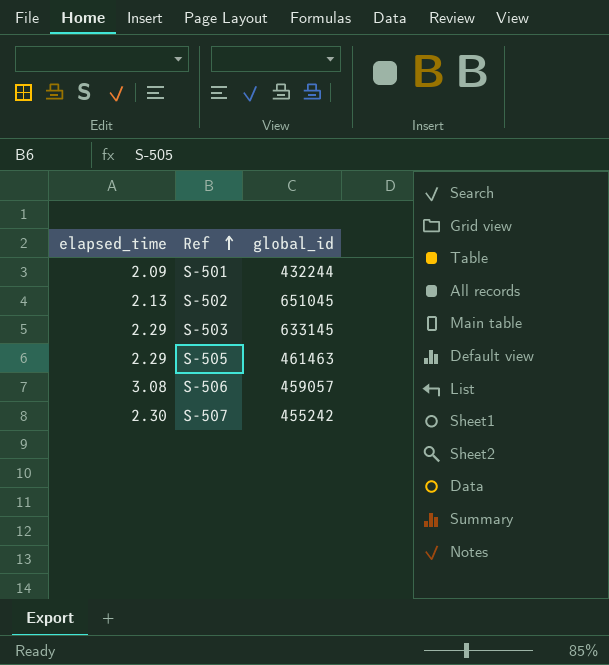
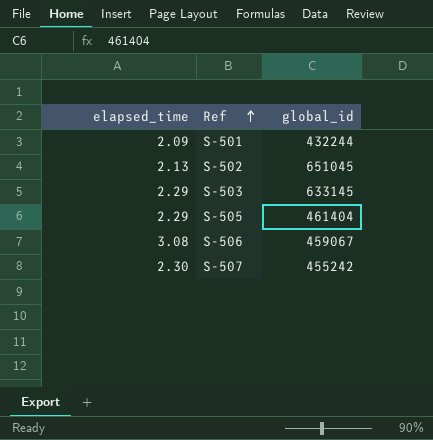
S-505 | global_id: 461463 -> 461404
S-506 | global_id: 459057 -> 459067

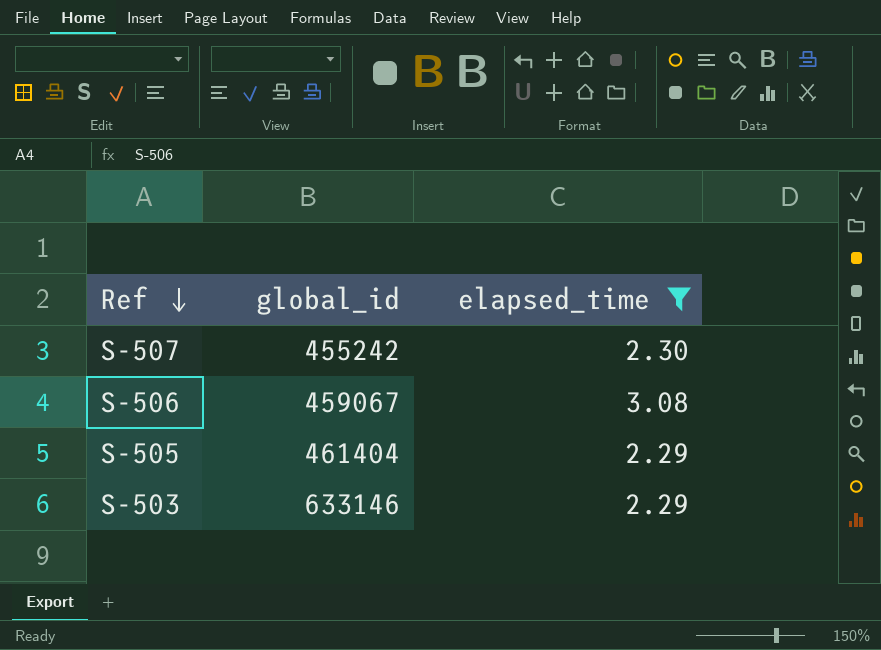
filter: none -> elapsed_time >= 2.29
row order: Ref ascending -> Ref descending
column elapsed_time | position: 1 -> 3
S-503 | global_id: 633145 -> 633146

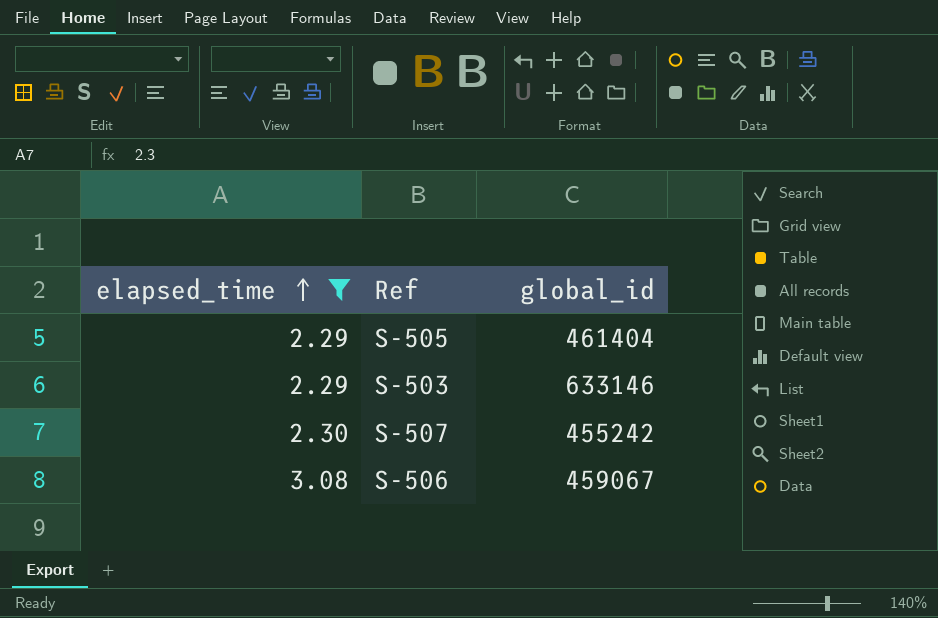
row order: Ref descending -> elapsed_time ascending
column elapsed_time | position: 3 -> 1

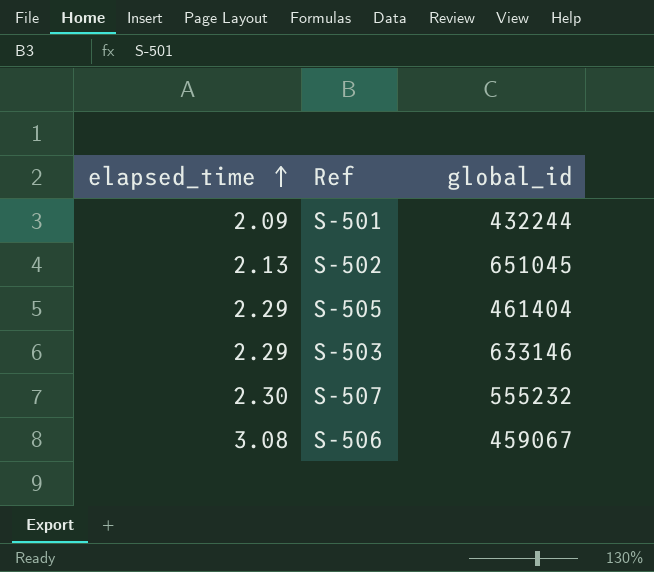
filter: elapsed_time >= 2.29 -> none
S-507 | global_id: 455242 -> 555232

